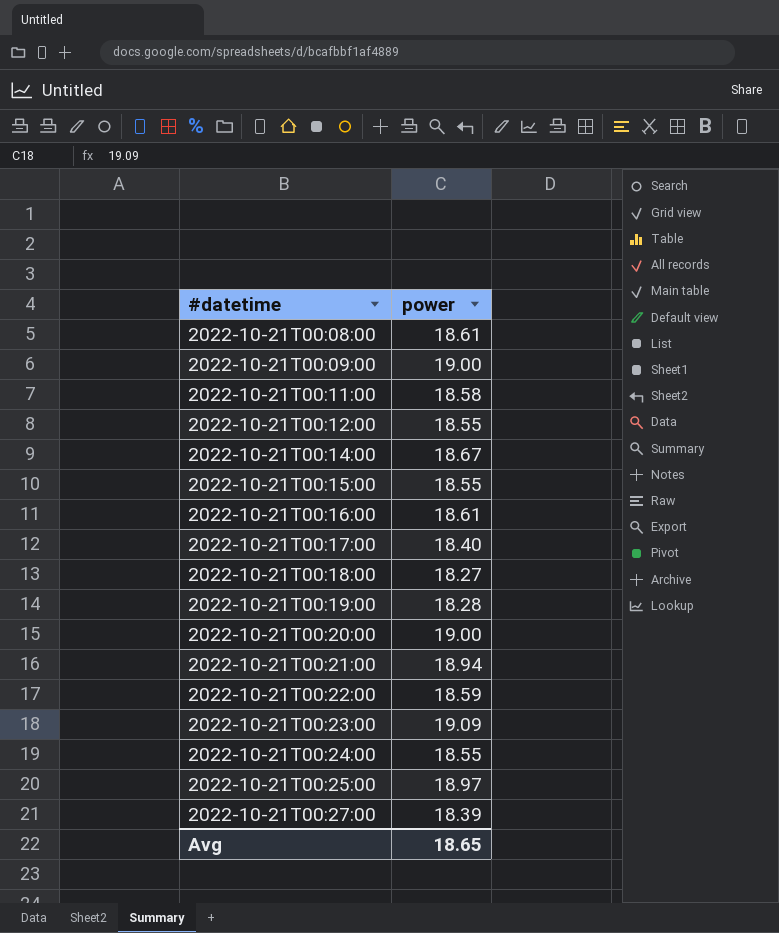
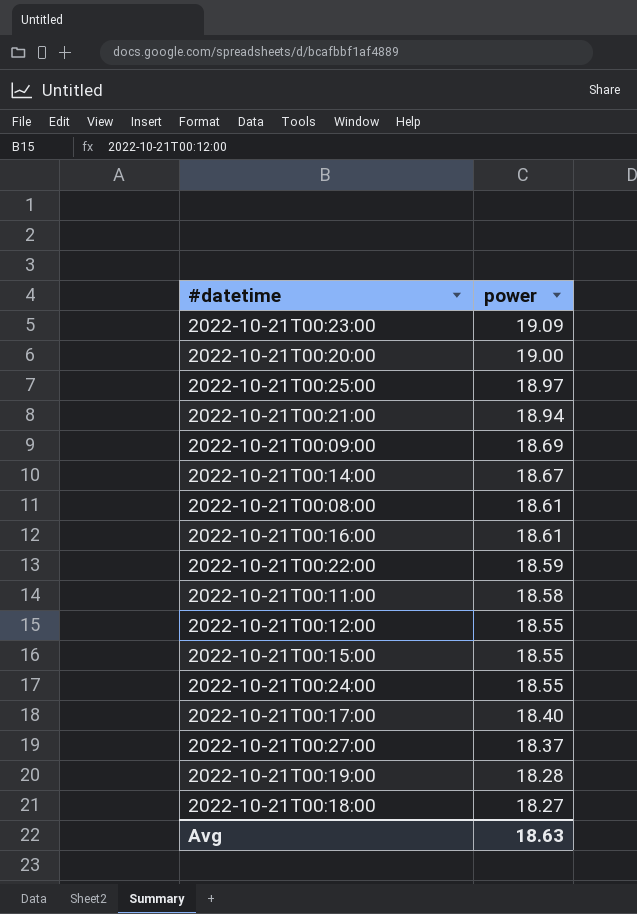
row order: #datetime ascending -> power descending
2022-10-21T00:09:00 | power: 19.00 -> 18.69
2022-10-21T00:27:00 | power: 18.39 -> 18.37
Avg | power: 18.65 -> 18.63

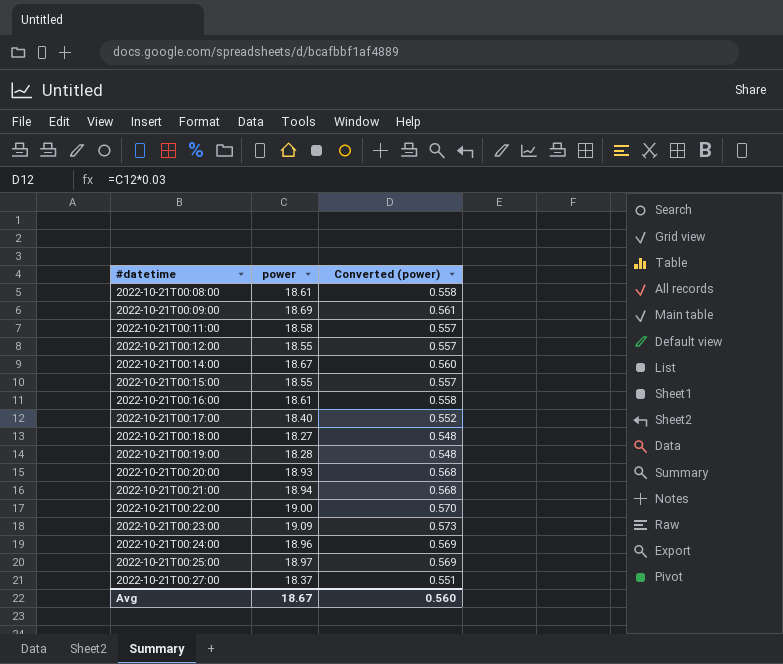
row order: power descending -> #datetime ascending
column Converted (power) | formula: none -> [power] * 0.03
2022-10-21T00:20:00 | power: 19.00 -> 18.93
2022-10-21T00:22:00 | power: 18.59 -> 19.00
2022-10-21T00:24:00 | power: 18.55 -> 18.96
Avg | power: 18.63 -> 18.67

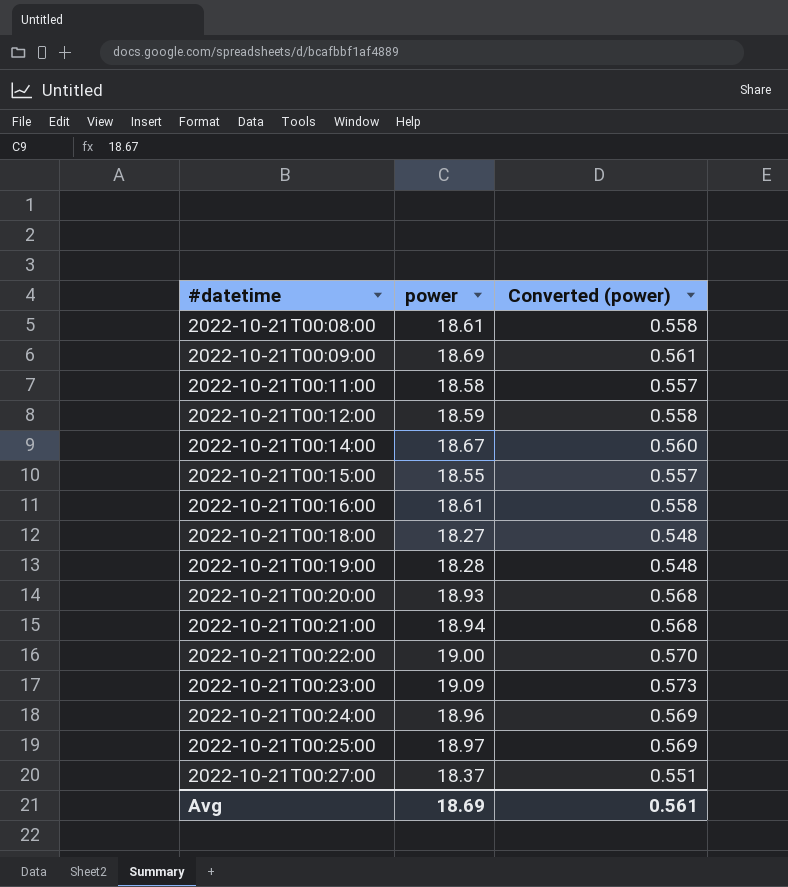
row 2022-10-21T00:17:00: 18.40 | 0.552 -> none
2022-10-21T00:12:00 | power: 18.55 -> 18.59
2022-10-21T00:12:00 | Converted (power): 0.557 -> 0.558
Avg | power: 18.67 -> 18.69
Avg | Converted (power): 0.560 -> 0.561

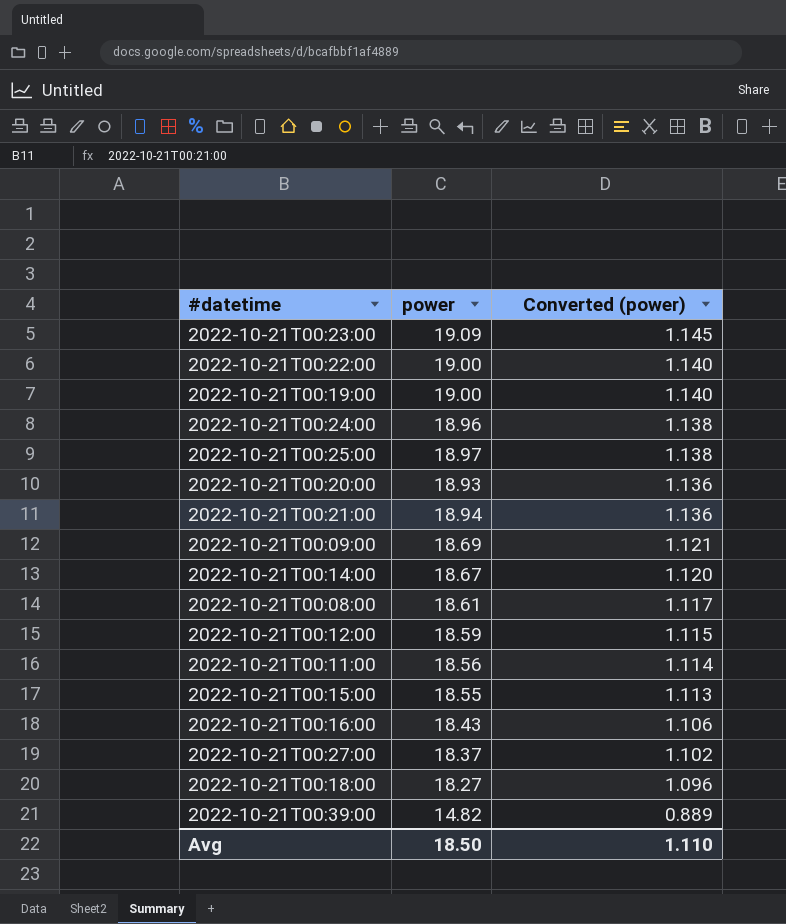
row order: #datetime ascending -> Converted (power) descending
column Converted (power) | formula: [power] * 0.03 -> [power] * 0.06
2022-10-21T00:19:00 | power: 18.28 -> 19.00
2022-10-21T00:11:00 | power: 18.58 -> 18.56
2022-10-21T00:16:00 | power: 18.61 -> 18.43
row 2022-10-21T00:39:00: none -> 14.82 | 0.889
Avg | power: 18.69 -> 18.50
Avg | Converted (power): 0.561 -> 1.110

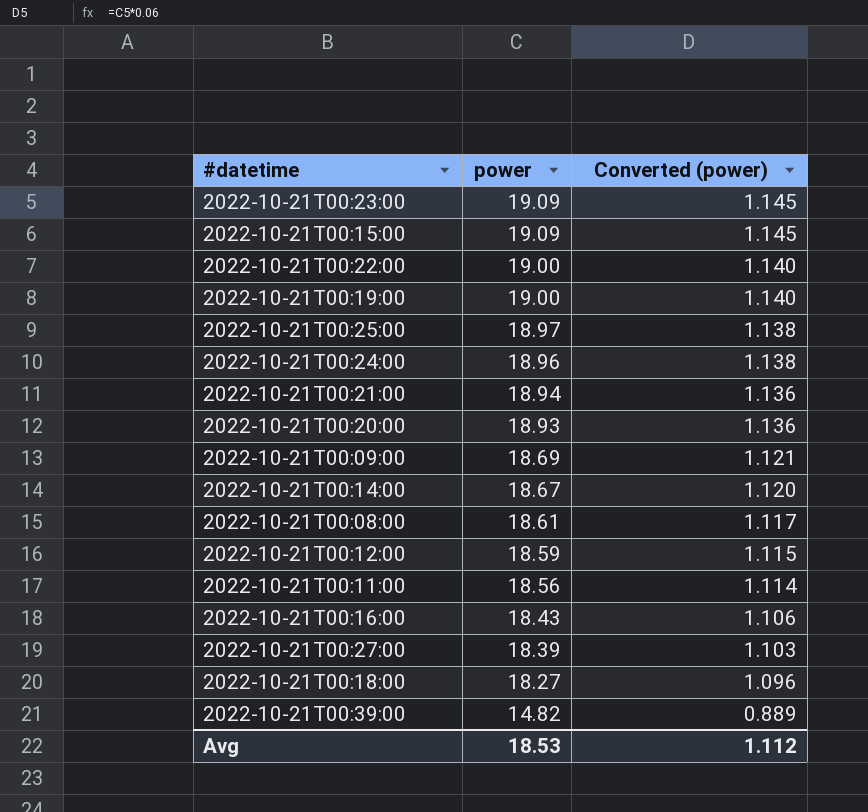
row order: Converted (power) descending -> power descending
2022-10-21T00:15:00 | power: 18.55 -> 19.09
2022-10-21T00:15:00 | Converted (power): 1.113 -> 1.145
2022-10-21T00:27:00 | power: 18.37 -> 18.39
2022-10-21T00:27:00 | Converted (power): 1.102 -> 1.103
Avg | power: 18.50 -> 18.53
Avg | Converted (power): 1.110 -> 1.112

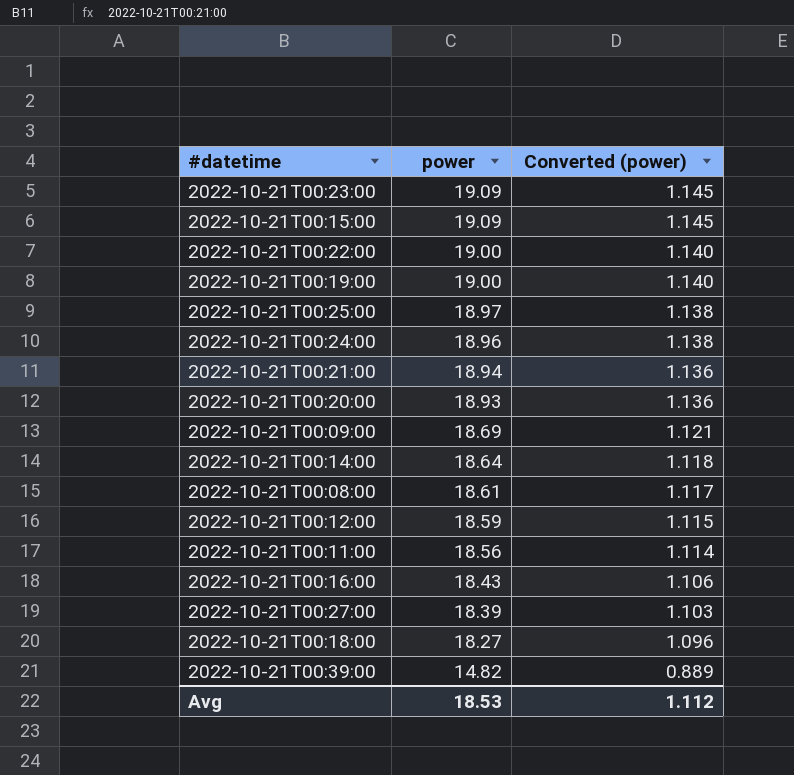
2022-10-21T00:14:00 | power: 18.67 -> 18.64
2022-10-21T00:14:00 | Converted (power): 1.120 -> 1.118

